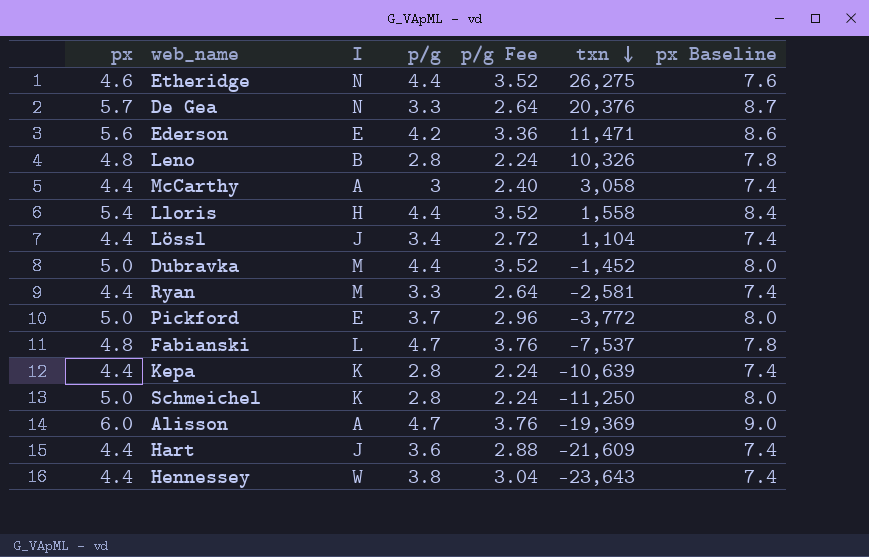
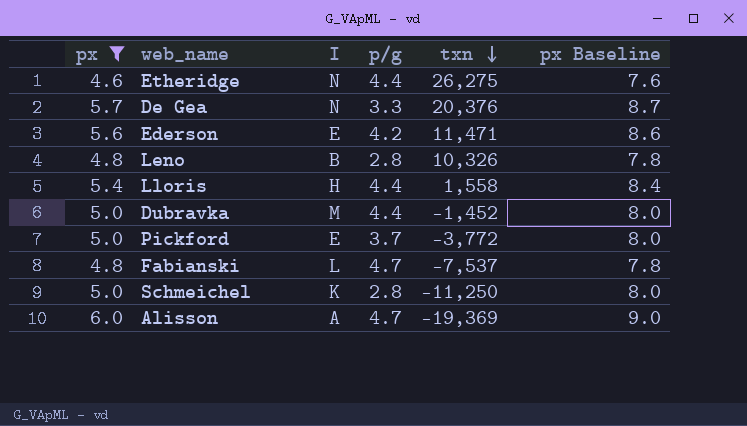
filter: none -> px != 4.4
column p/g Fee | formula: [p/g] * 0.8 -> none

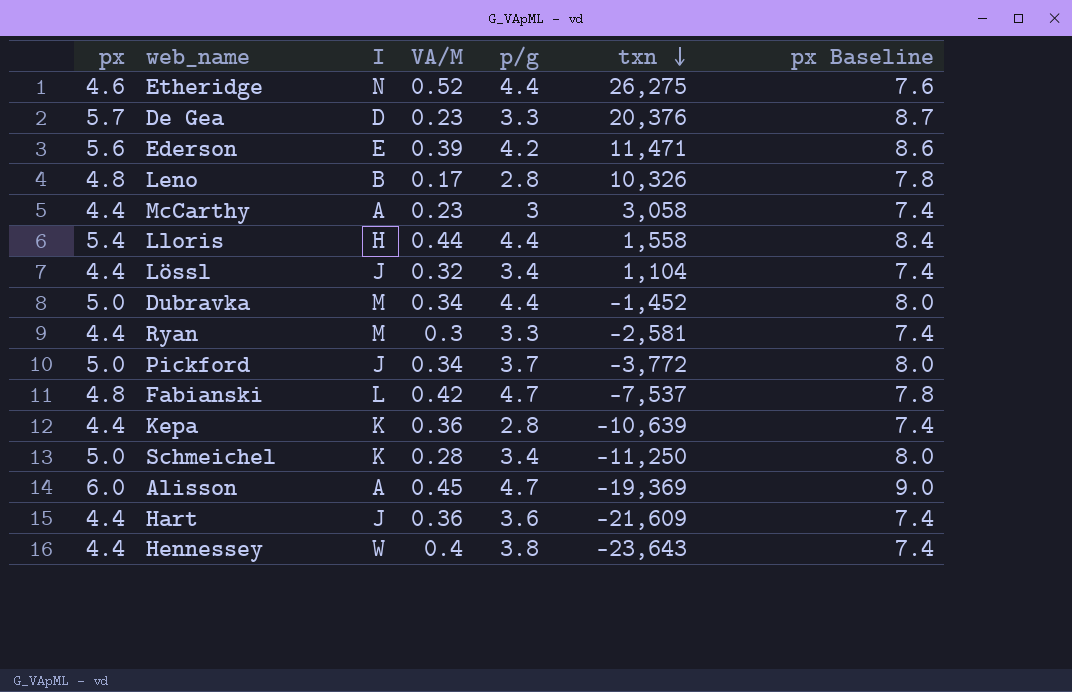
filter: px != 4.4 -> none
column VA/M | position: none -> 4
De Gea | I: N -> D
Pickford | I: E -> J
Schmeichel | p/g: 2.8 -> 3.4

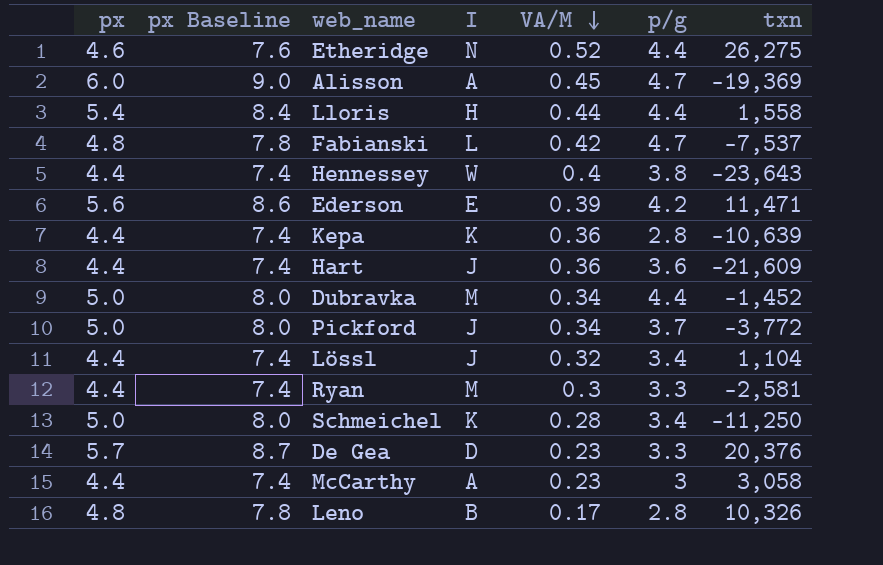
row order: txn descending -> VA/M descending
column px Baseline | position: 7 -> 2

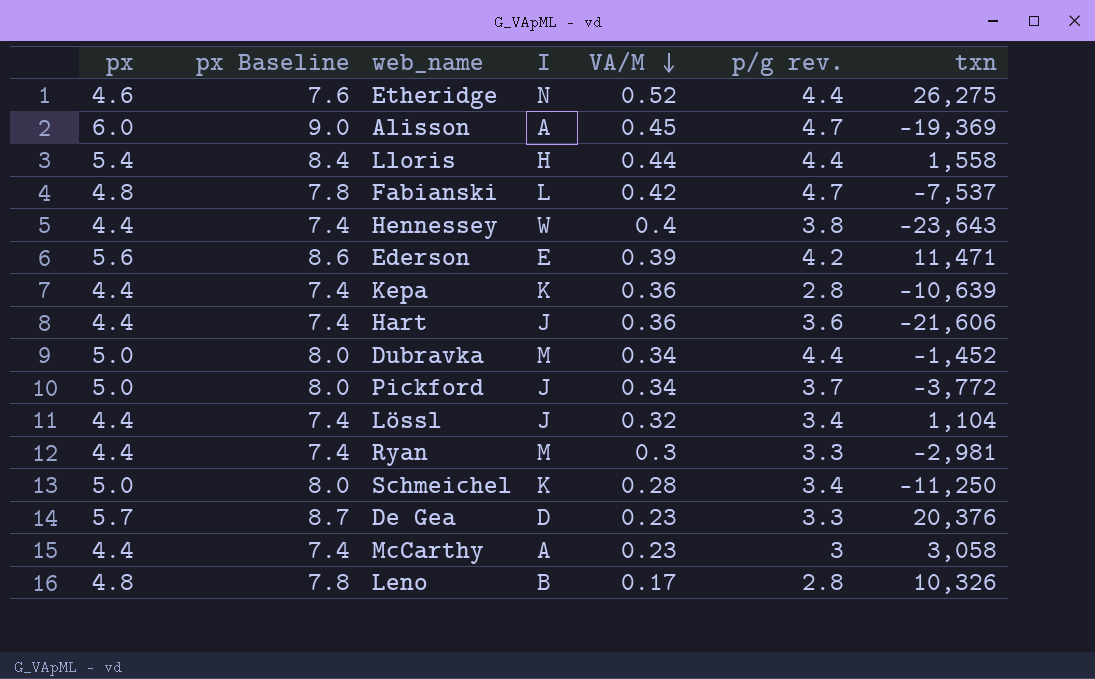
column name: p/g -> p/g rev.
Hart | txn: -21,609 -> -21,606
Ryan | txn: -2,581 -> -2,981

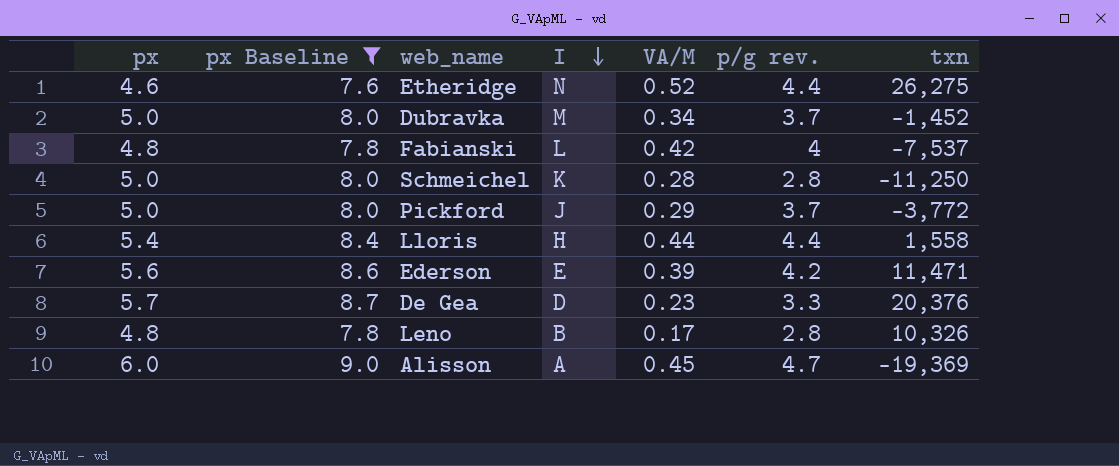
filter: none -> px Baseline != 7.4
row order: VA/M descending -> I descending
Dubravka | p/g rev.: 4.4 -> 3.7
Fabianski | p/g rev.: 4.7 -> 4
Schmeichel | p/g rev.: 3.4 -> 2.8
Pickford | VA/M: 0.34 -> 0.29

